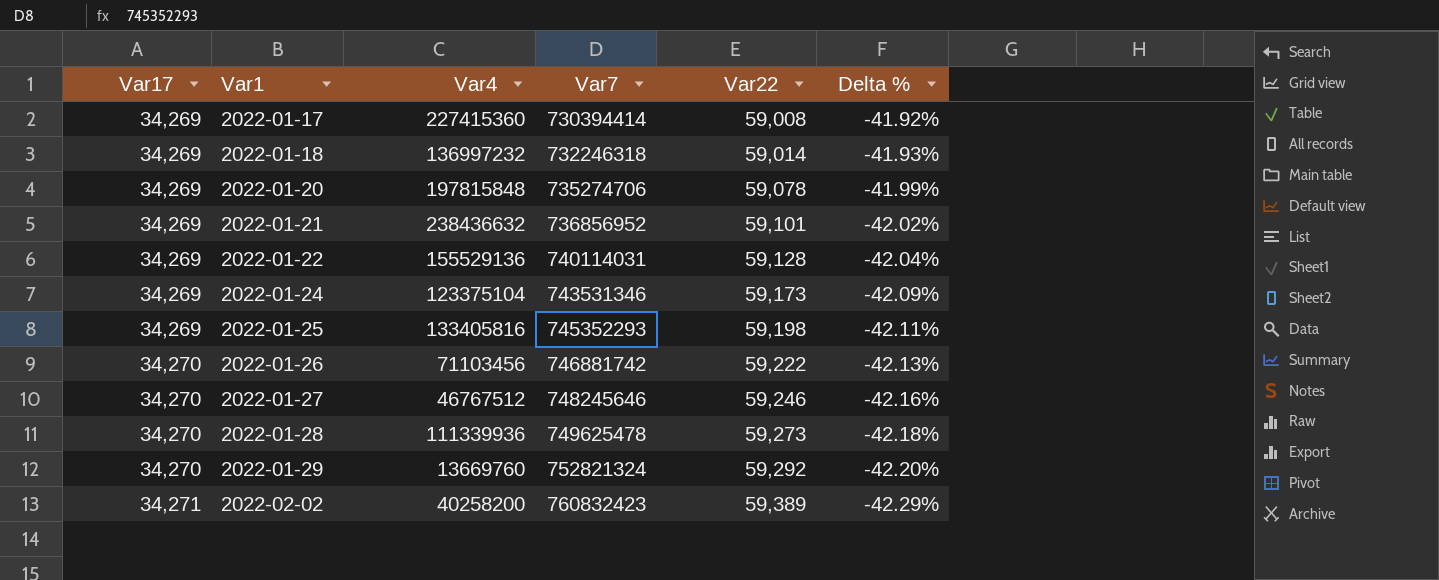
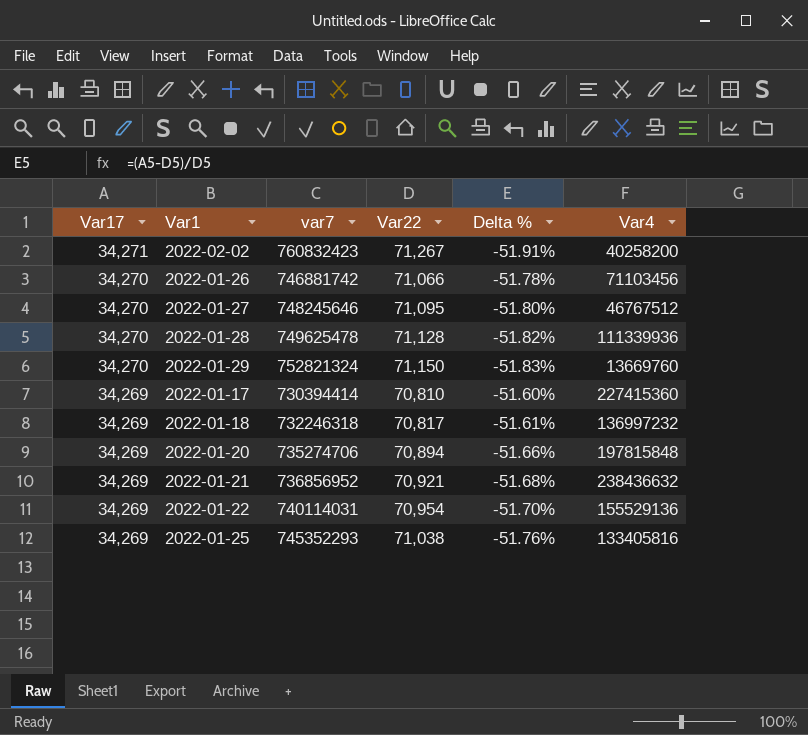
row order: Var17 ascending -> Var17 descending
column name: Var7 -> var7
column Var4 | position: 3 -> 6
row 2022-01-24: 34,269 | 123375104 | 743531346 | 59,173 | -42.09% -> none
2022-02-02 | Var22: 59,389 -> 71,267
2022-02-02 | Delta %: -42.29% -> -51.91%
2022-01-26 | Var22: 59,222 -> 71,066
2022-01-26 | Delta %: -42.13% -> -51.78%
2022-01-27 | Var22: 59,246 -> 71,095
2022-01-27 | Delta %: -42.16% -> -51.80%
2022-01-28 | Var22: 59,273 -> 71,128
2022-01-28 | Delta %: -42.18% -> -51.82%
2022-01-29 | Var22: 59,292 -> 71,150
2022-01-29 | Delta %: -42.20% -> -51.83%
2022-01-17 | Var22: 59,008 -> 70,810
2022-01-17 | Delta %: -41.92% -> -51.60%
2022-01-18 | Var22: 59,014 -> 70,817
2022-01-18 | Delta %: -41.93% -> -51.61%
2022-01-20 | Var22: 59,078 -> 70,894
2022-01-20 | Delta %: -41.99% -> -51.66%
2022-01-21 | Var22: 59,101 -> 70,921
2022-01-21 | Delta %: -42.02% -> -51.68%
2022-01-22 | Var22: 59,128 -> 70,954
2022-01-22 | Delta %: -42.04% -> -51.70%
2022-01-25 | Var22: 59,198 -> 71,038
2022-01-25 | Delta %: -42.11% -> -51.76%

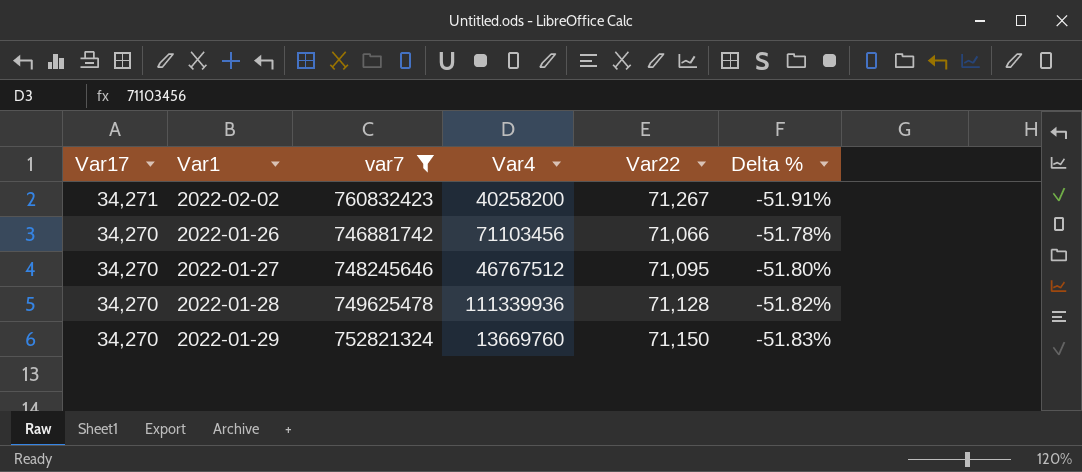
filter: none -> var7 >= 746881742
column Var4 | position: 6 -> 4

